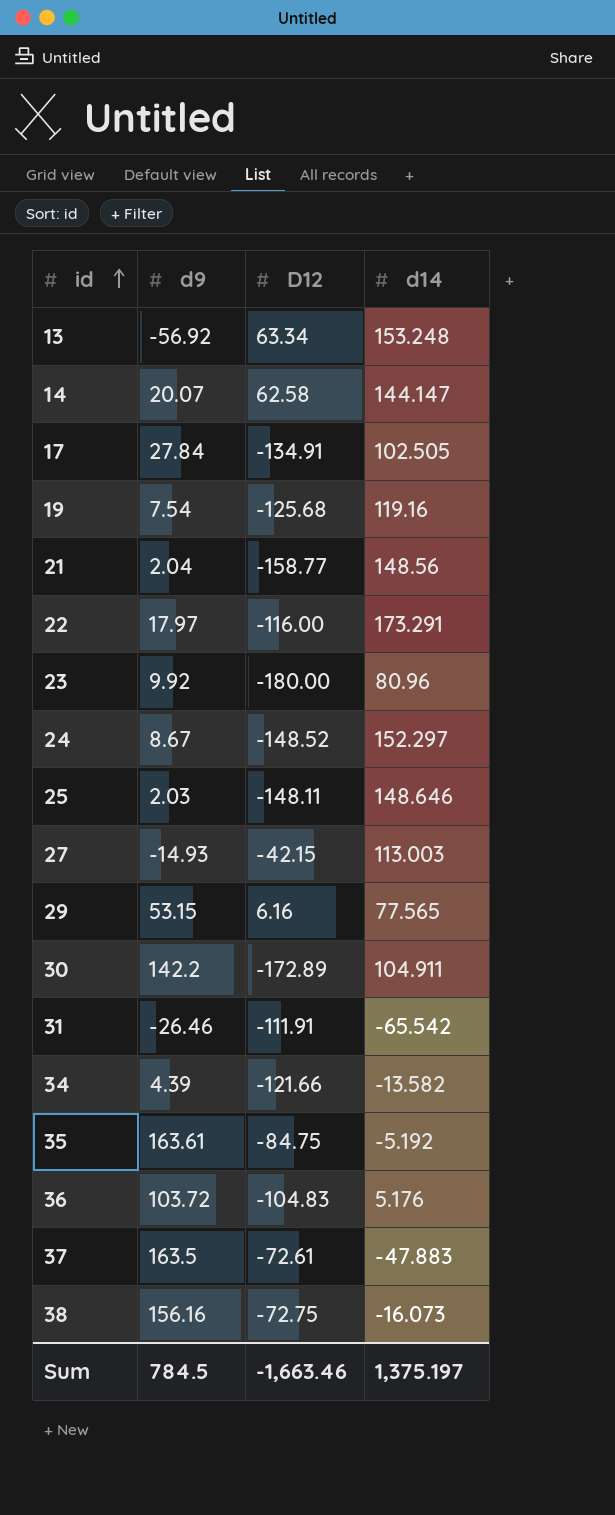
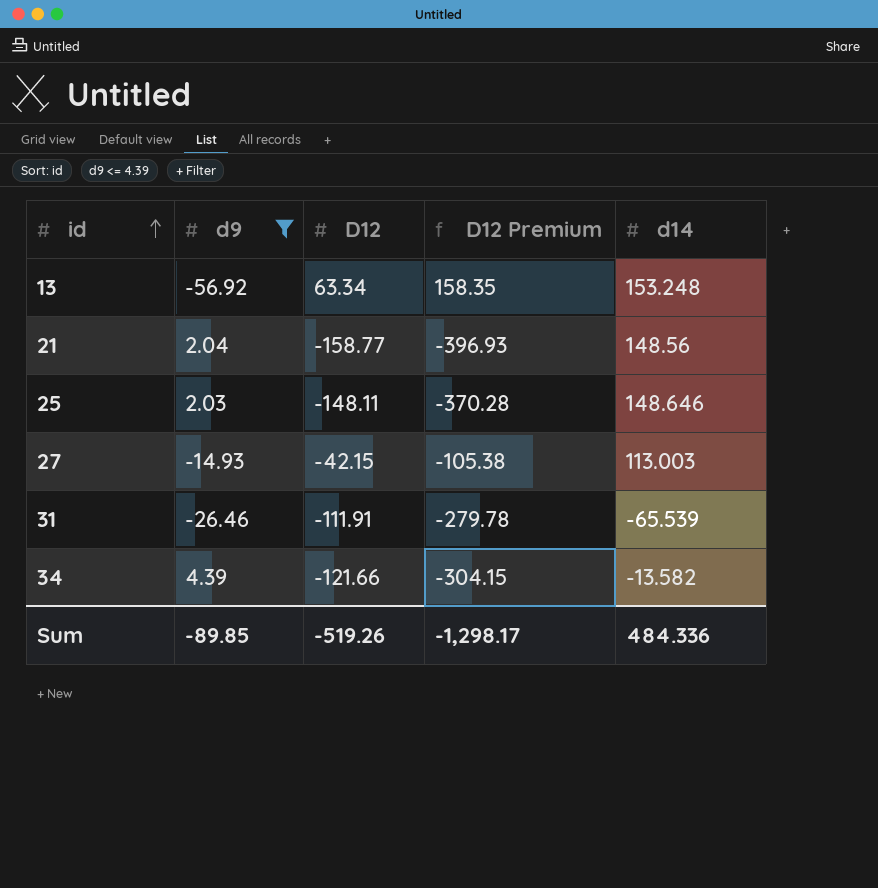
filter: none -> d9 <= 4.39
column D12 Premium | formula: none -> [D12] * 2.5
31 | d14: -65.542 -> -65.539
Sum | d9: 784.5 -> -89.85
Sum | D12: -1,663.46 -> -519.26
Sum | d14: 1,375.197 -> 484.336

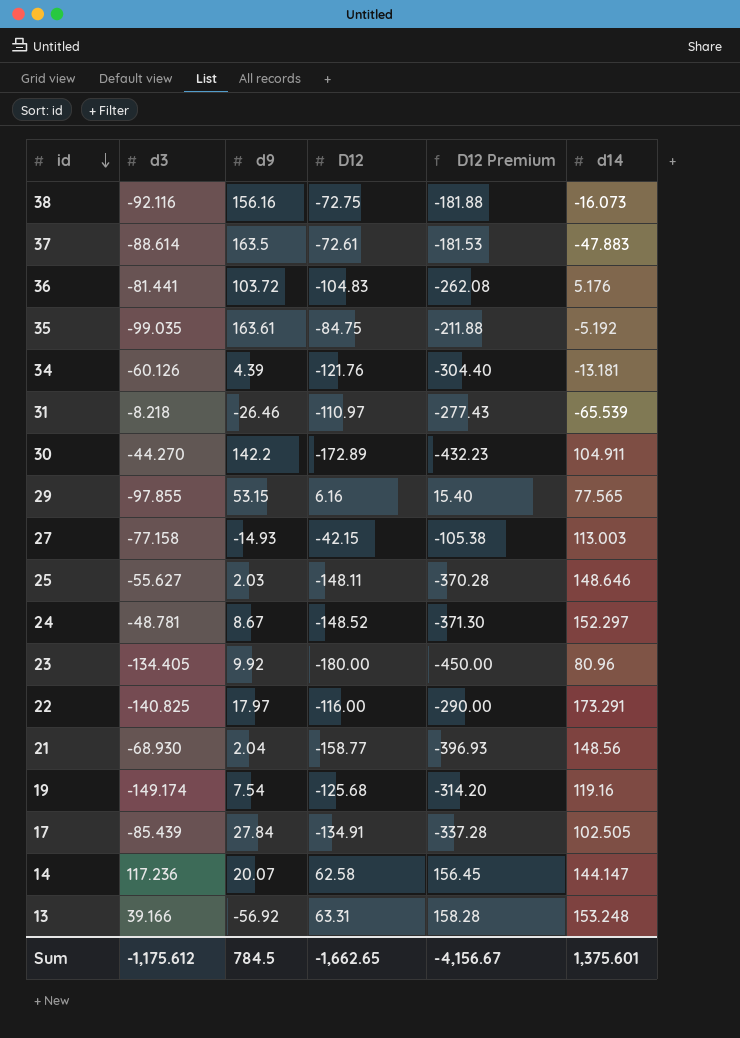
filter: d9 <= 4.39 -> none
row order: id ascending -> id descending
column d3 | position: none -> 2
34 | D12: -121.66 -> -121.76
34 | D12 Premium: -304.15 -> -304.40
34 | d14: -13.582 -> -13.181
31 | D12: -111.91 -> -110.97
31 | D12 Premium: -279.78 -> -277.43
13 | D12: 63.34 -> 63.31
13 | D12 Premium: 158.35 -> 158.28
Sum | d9: -89.85 -> 784.5
Sum | D12: -519.26 -> -1,662.65
Sum | D12 Premium: -1,298.17 -> -4,156.67
Sum | d14: 484.336 -> 1,375.601

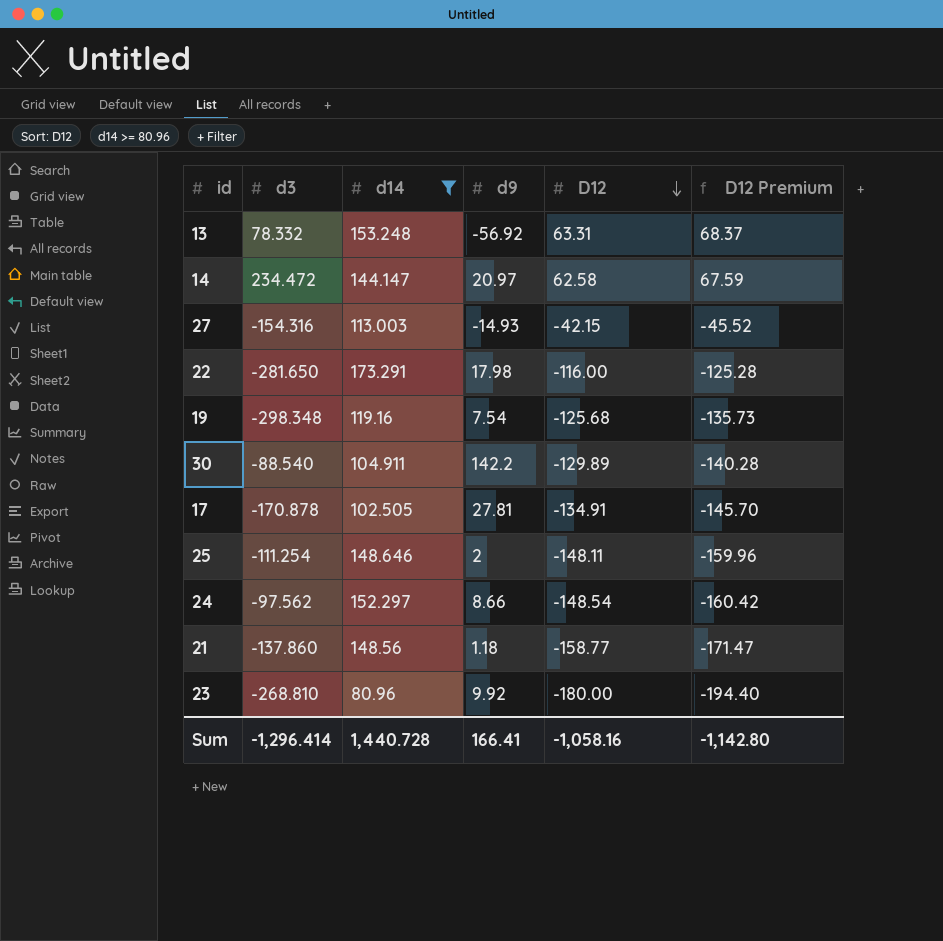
filter: none -> d14 >= 80.96
row order: id descending -> D12 descending
column d14 | position: 6 -> 3
column D12 Premium | formula: [D12] * 2.5 -> [D12] * 1.08
13 | d3: 39.166 -> 78.332
14 | d3: 117.236 -> 234.472
14 | d9: 20.07 -> 20.97
27 | d3: -77.158 -> -154.316
22 | d3: -140.825 -> -281.650
22 | d9: 17.97 -> 17.98
19 | d3: -149.174 -> -298.348
30 | d3: -44.270 -> -88.540
30 | D12: -172.89 -> -129.89
17 | d3: -85.439 -> -170.878
17 | d9: 27.84 -> 27.81
25 | d3: -55.627 -> -111.254
25 | d9: 2.03 -> 2
24 | d3: -48.781 -> -97.562
24 | d9: 8.67 -> 8.66
24 | D12: -148.52 -> -148.54
21 | d3: -68.930 -> -137.860
21 | d9: 2.04 -> 1.18
23 | d3: -134.405 -> -268.810
Sum | d3: -1,175.612 -> -1,296.414
Sum | d14: 1,375.601 -> 1,440.728
Sum | d9: 784.5 -> 166.41
Sum | D12: -1,662.65 -> -1,058.16
Sum | D12 Premium: -4,156.67 -> -1,142.80

